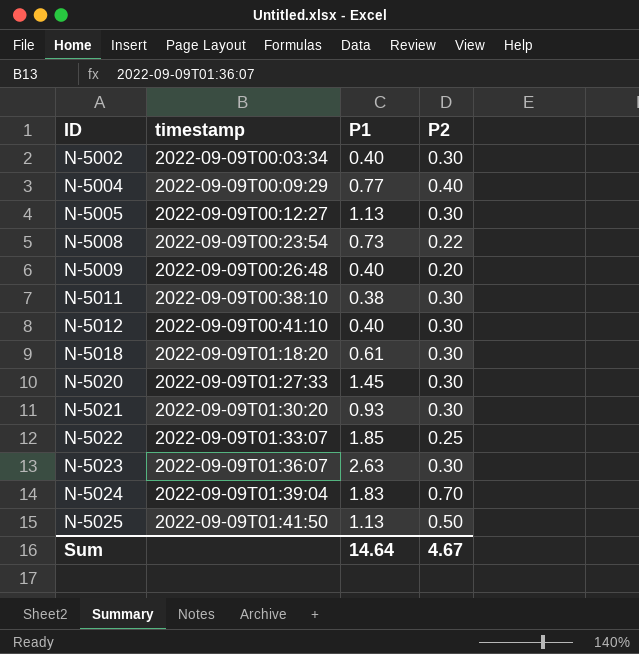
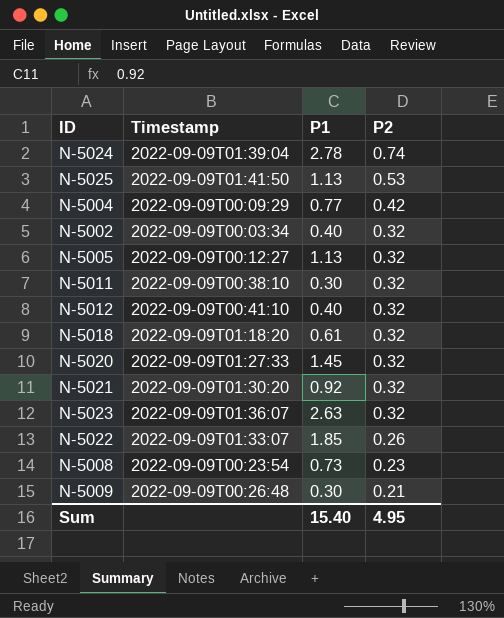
row order: ID ascending -> P2 descending
column name: timestamp -> Timestamp
N-5024 | P1: 1.83 -> 2.78
N-5024 | P2: 0.70 -> 0.74
N-5025 | P2: 0.50 -> 0.53
N-5004 | P2: 0.40 -> 0.42
N-5002 | P2: 0.30 -> 0.32
N-5005 | P2: 0.30 -> 0.32
N-5011 | P1: 0.38 -> 0.30
N-5011 | P2: 0.30 -> 0.32
N-5012 | P2: 0.30 -> 0.32
N-5018 | P2: 0.30 -> 0.32
N-5020 | P2: 0.30 -> 0.32
N-5021 | P1: 0.93 -> 0.92
N-5021 | P2: 0.30 -> 0.32
N-5023 | P2: 0.30 -> 0.32
N-5022 | P2: 0.25 -> 0.26
N-5008 | P2: 0.22 -> 0.23
N-5009 | P1: 0.40 -> 0.30
N-5009 | P2: 0.20 -> 0.21
Sum | P1: 14.64 -> 15.40
Sum | P2: 4.67 -> 4.95

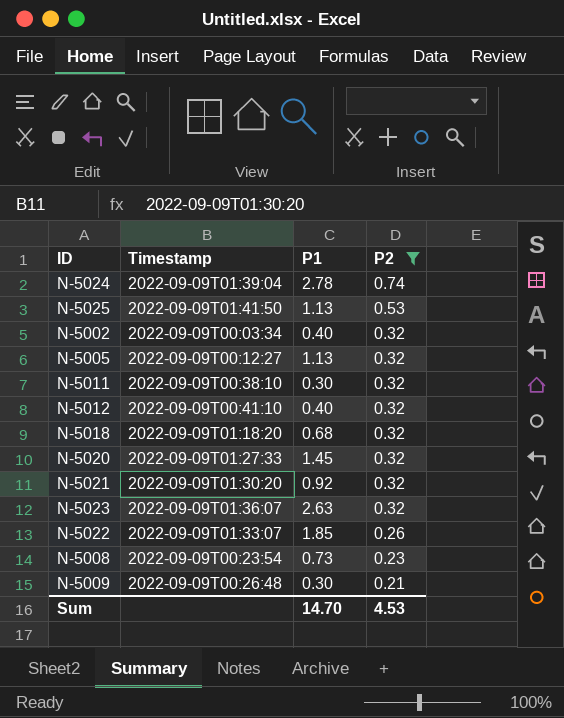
filter: none -> P2 != 0.42
N-5018 | P1: 0.61 -> 0.68
Sum | P1: 15.40 -> 14.70
Sum | P2: 4.95 -> 4.53

